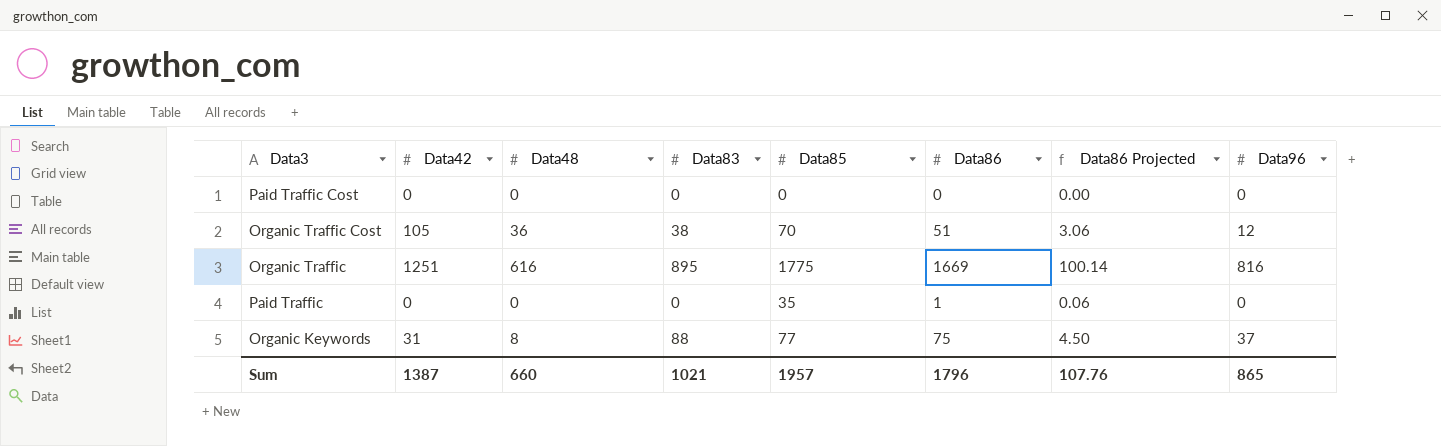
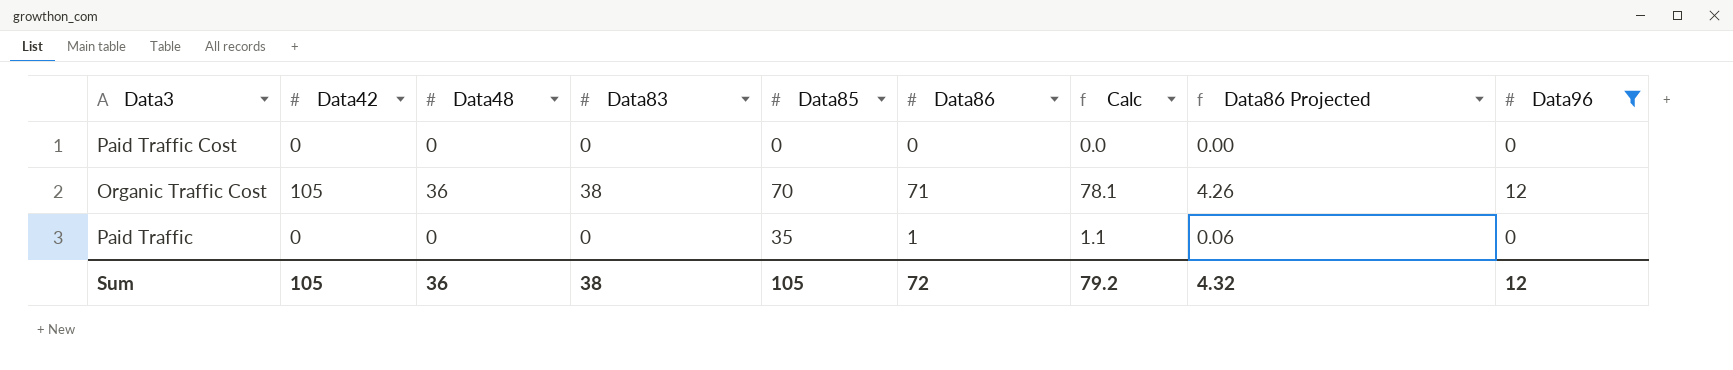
filter: none -> Data96 <= 12
column Calc | formula: none -> [Data86] * 1.1
Organic Traffic Cost | Data86: 51 -> 71
Organic Traffic Cost | Data86 Projected: 3.06 -> 4.26
Sum | Data42: 1387 -> 105
Sum | Data48: 660 -> 36
Sum | Data83: 1021 -> 38
Sum | Data85: 1957 -> 105
Sum | Data86: 1796 -> 72
Sum | Data86 Projected: 107.76 -> 4.32
Sum | Data96: 865 -> 12

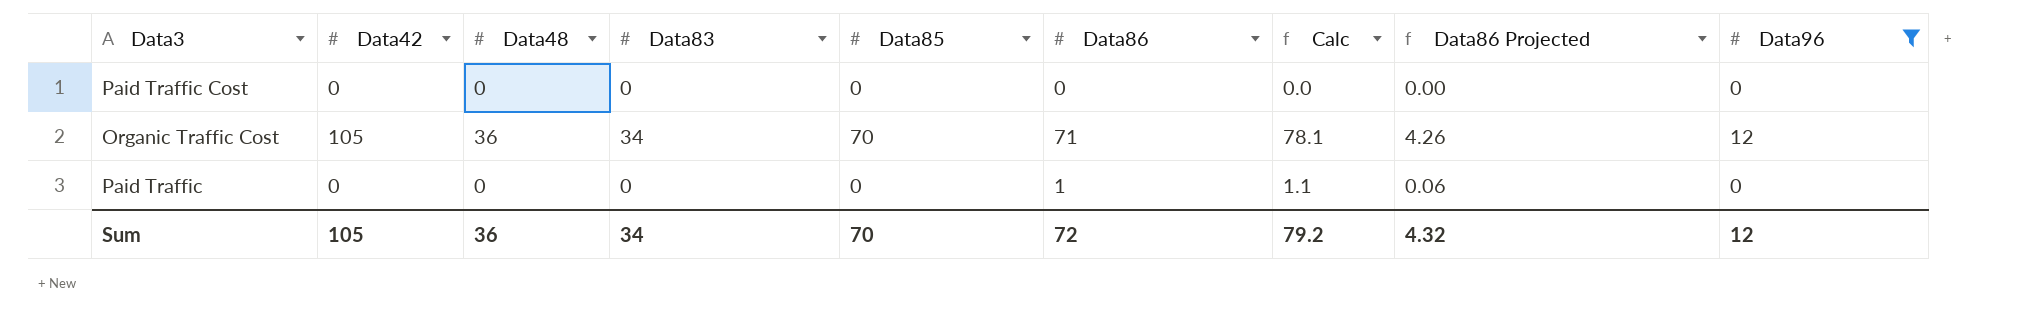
Organic Traffic Cost | Data83: 38 -> 34
Paid Traffic | Data85: 35 -> 0
Sum | Data83: 38 -> 34
Sum | Data85: 105 -> 70

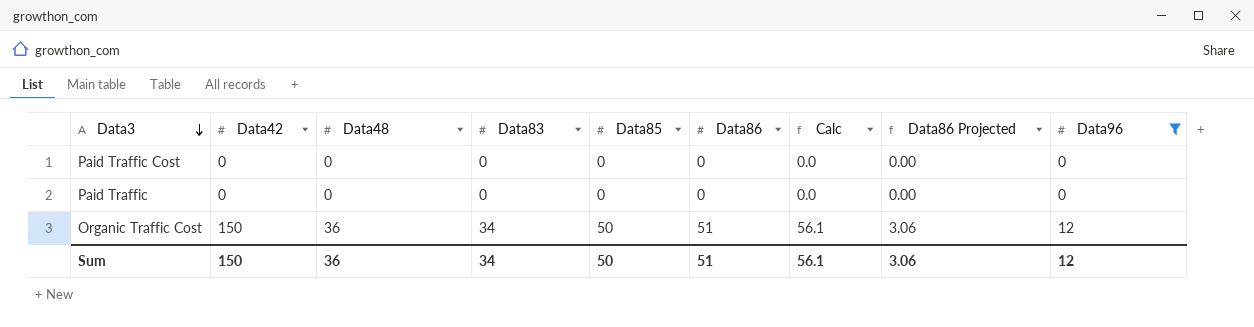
row order: none -> Data3 descending
Paid Traffic | Data86: 1 -> 0
Paid Traffic | Calc: 1.1 -> 0.0
Paid Traffic | Data86 Projected: 0.06 -> 0.00
Organic Traffic Cost | Data42: 105 -> 150
Organic Traffic Cost | Data85: 70 -> 50
Organic Traffic Cost | Data86: 71 -> 51
Organic Traffic Cost | Calc: 78.1 -> 56.1
Organic Traffic Cost | Data86 Projected: 4.26 -> 3.06
Sum | Data42: 105 -> 150
Sum | Data85: 70 -> 50
Sum | Data86: 72 -> 51
Sum | Calc: 79.2 -> 56.1
Sum | Data86 Projected: 4.32 -> 3.06

